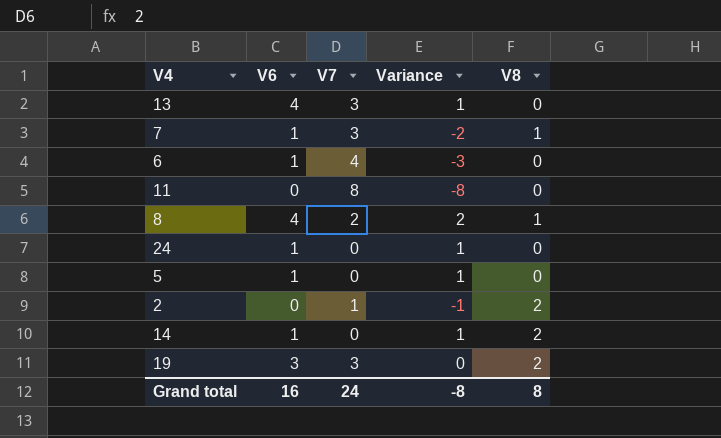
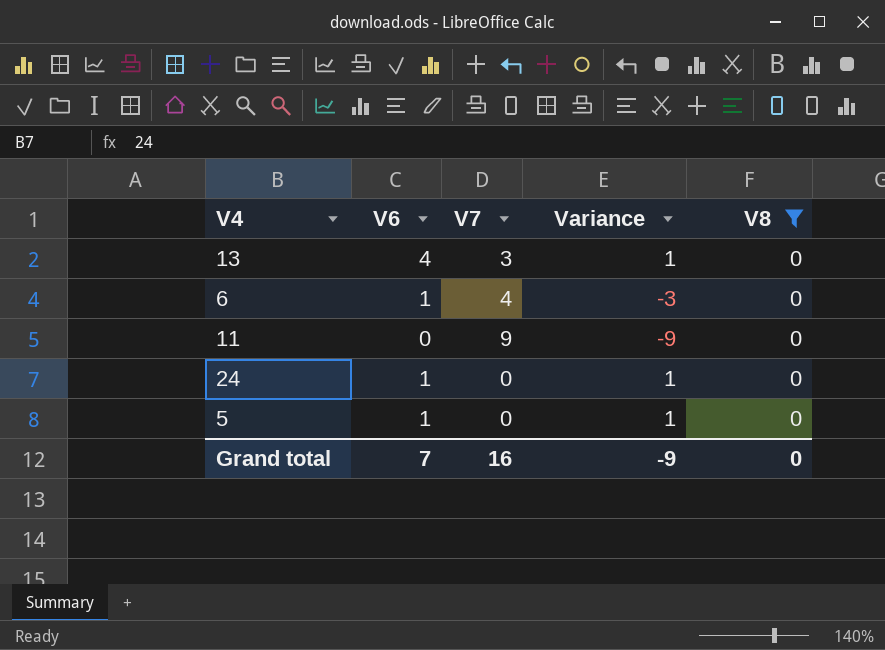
filter: none -> V8 = 0
11 | V7: 8 -> 9
11 | Variance: -8 -> -9
Grand total | V6: 16 -> 7
Grand total | V7: 24 -> 16
Grand total | Variance: -8 -> -9
Grand total | V8: 8 -> 0

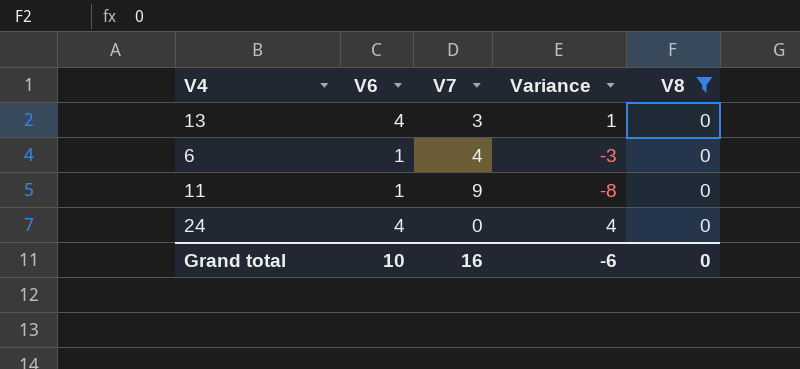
row 5: 1 | 0 | 1 | 0 -> none
11 | V6: 0 -> 1
11 | Variance: -9 -> -8
24 | V6: 1 -> 4
24 | Variance: 1 -> 4
Grand total | V6: 7 -> 10
Grand total | Variance: -9 -> -6

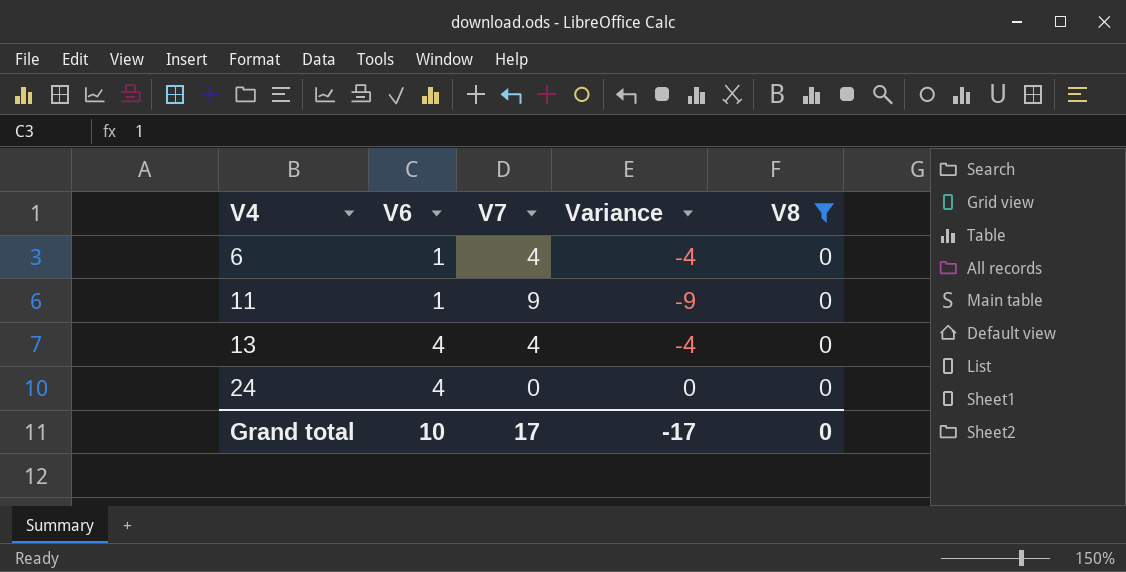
row order: none -> V4 ascending
column Variance | formula: [V6] - [V7] -> [V8] - [V7]
13 | V7: 3 -> 4
Grand total | V7: 16 -> 17
Grand total | Variance: -6 -> -17

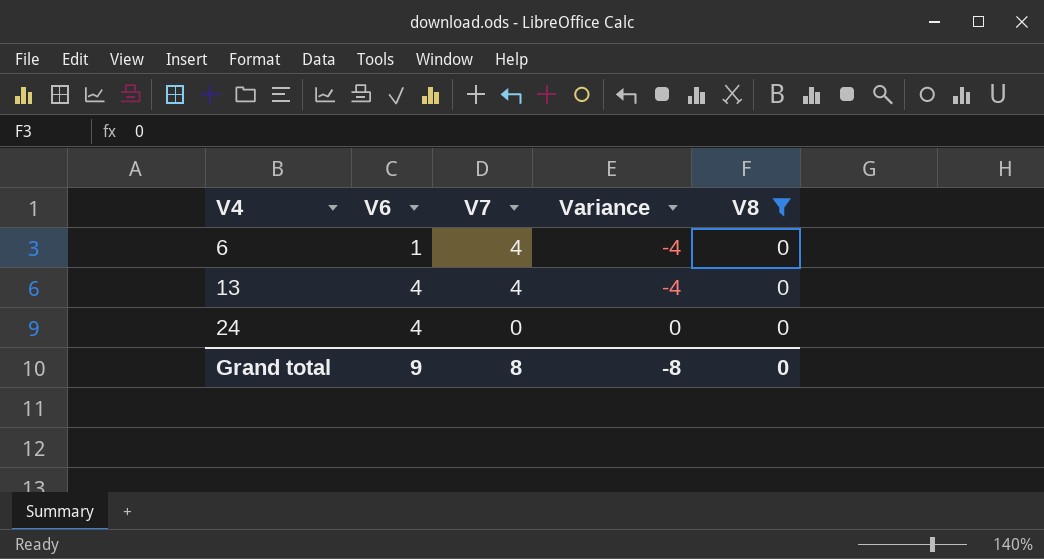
row 11: 1 | 9 | -9 | 0 -> none
Grand total | V6: 10 -> 9
Grand total | V7: 17 -> 8
Grand total | Variance: -17 -> -8

